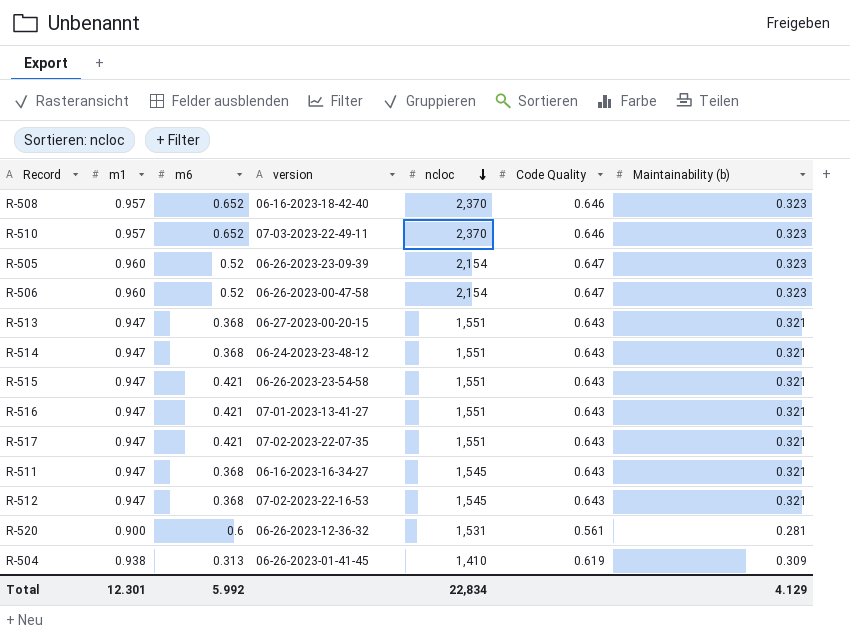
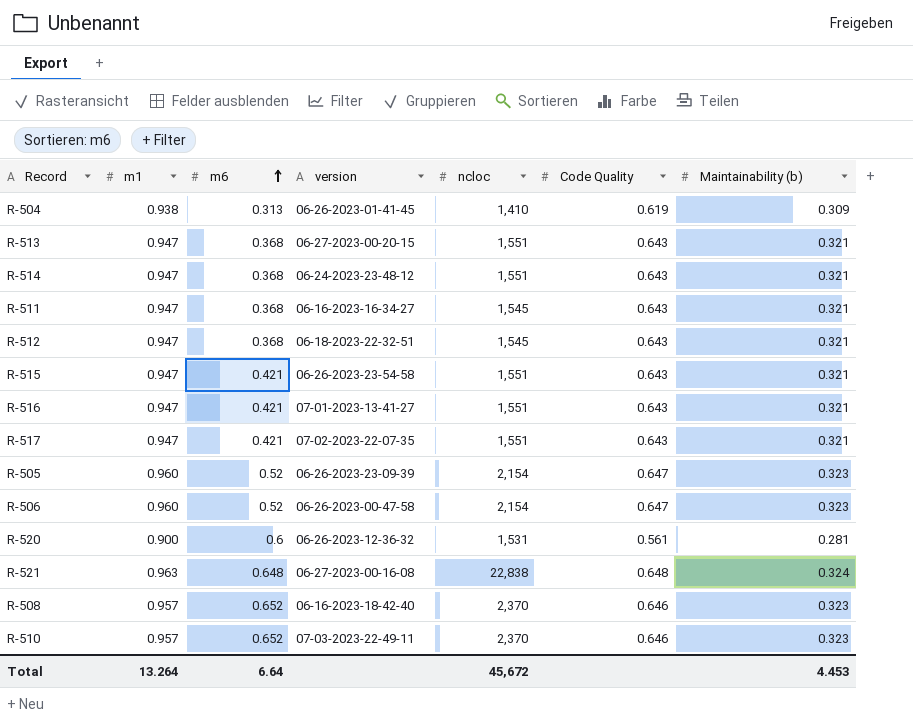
row order: ncloc descending -> m6 ascending
R-512 | version: 07-02-2023-22-16-53 -> 06-18-2023-22-32-51
row R-521: none -> 0.963 | 0.648 | 06-27-2023-00-16-08 | 22,838 | 0.648 | 0.324
Total | m1: 12.301 -> 13.264
Total | m6: 5.992 -> 6.64
Total | ncloc: 22,834 -> 45,672
Total | Maintainability (b): 4.129 -> 4.453

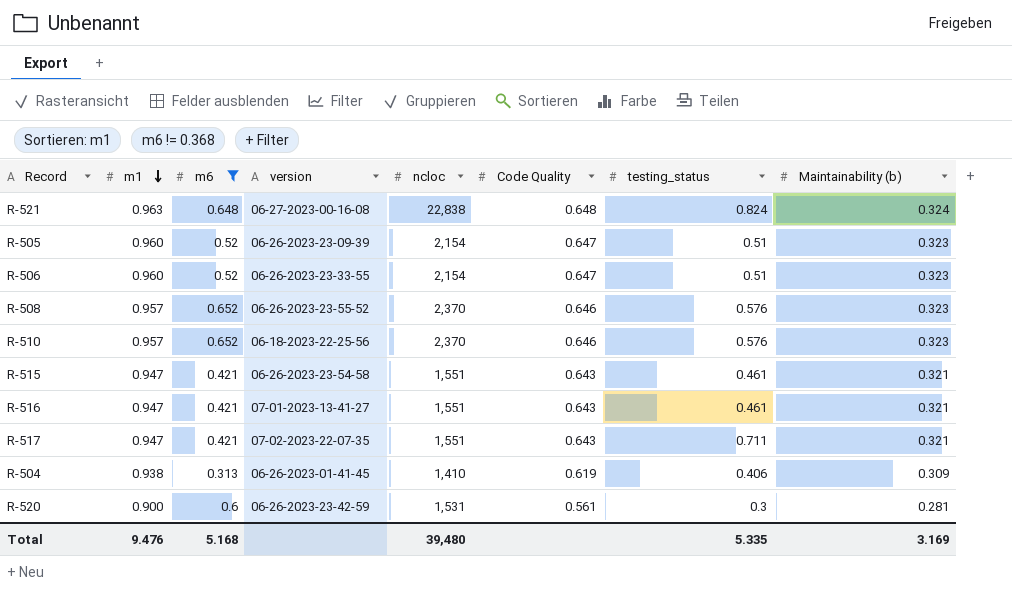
filter: none -> m6 != 0.368
row order: m6 ascending -> m1 descending
column testing_status | position: none -> 7
R-506 | version: 06-26-2023-00-47-58 -> 06-26-2023-23-33-55
R-508 | version: 06-16-2023-18-42-40 -> 06-26-2023-23-55-52
R-510 | version: 07-03-2023-22-49-11 -> 06-18-2023-22-25-56
R-520 | version: 06-26-2023-12-36-32 -> 06-26-2023-23-42-59
Total | m1: 13.264 -> 9.476
Total | m6: 6.64 -> 5.168
Total | ncloc: 45,672 -> 39,480
Total | Maintainability (b): 4.453 -> 3.169

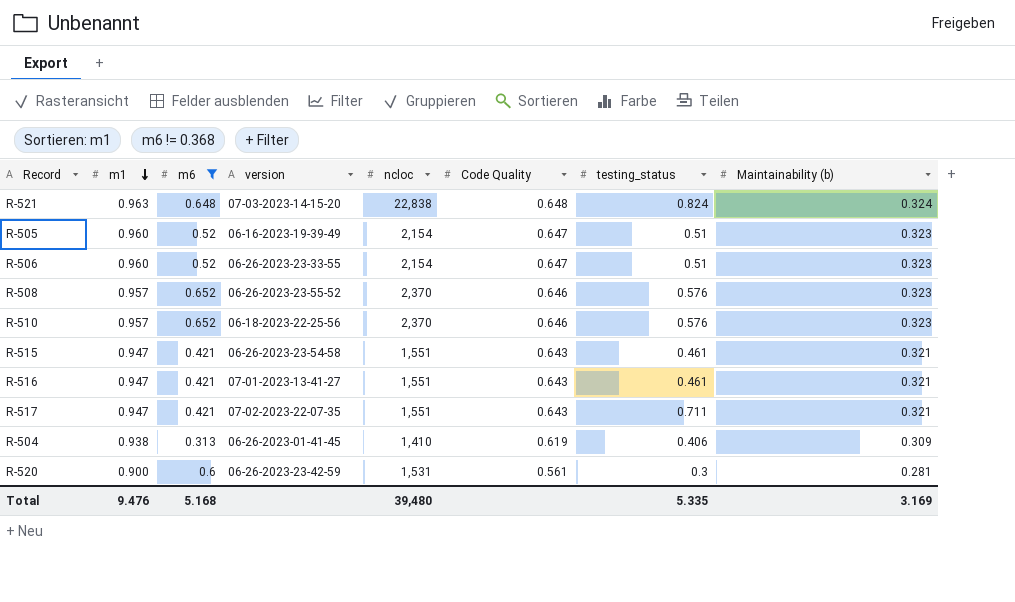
R-521 | version: 06-27-2023-00-16-08 -> 07-03-2023-14-15-20
R-505 | version: 06-26-2023-23-09-39 -> 06-16-2023-19-39-49

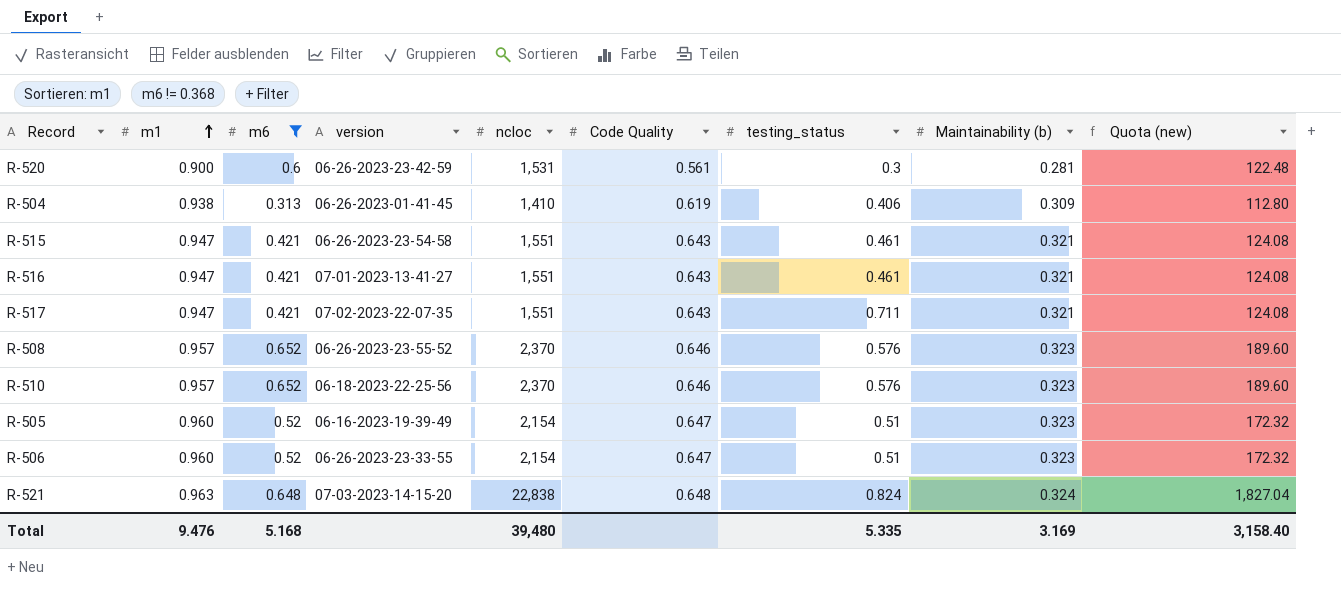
row order: m1 descending -> m1 ascending
column Quota (new) | formula: none -> [ncloc] * 0.08

